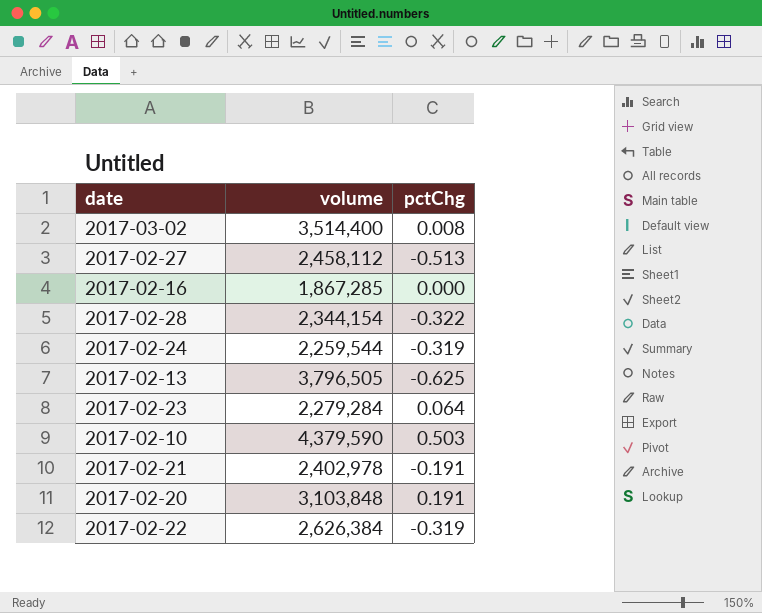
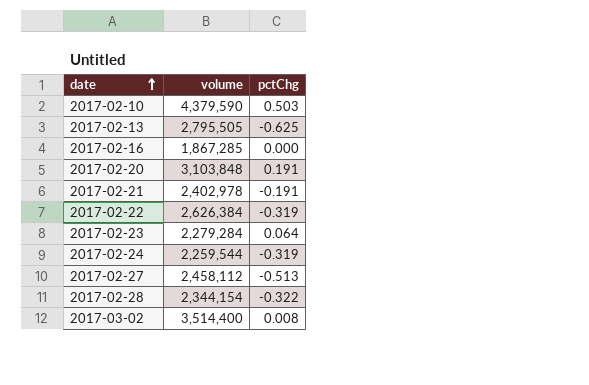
row order: none -> date ascending
2017-02-13 | volume: 3,796,505 -> 2,795,505

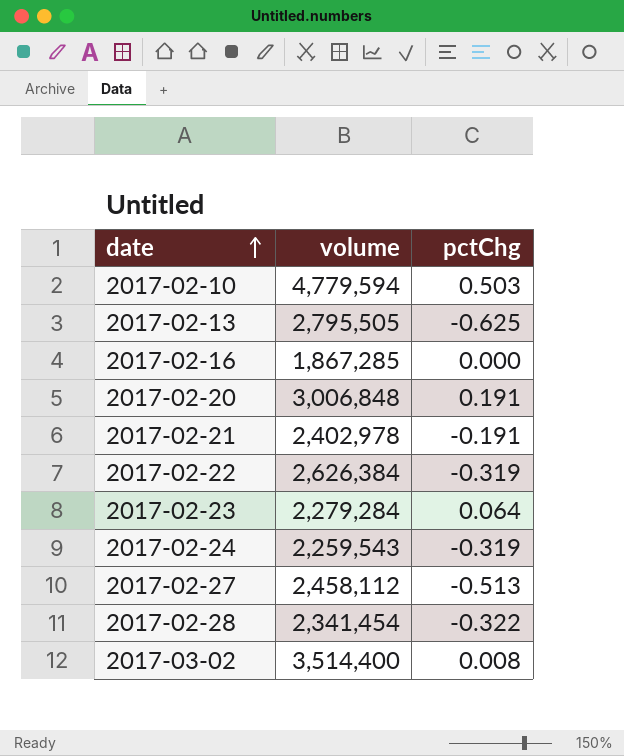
2017-02-10 | volume: 4,379,590 -> 4,779,594
2017-02-20 | volume: 3,103,848 -> 3,006,848
2017-02-24 | volume: 2,259,544 -> 2,259,543
2017-02-28 | volume: 2,344,154 -> 2,341,454

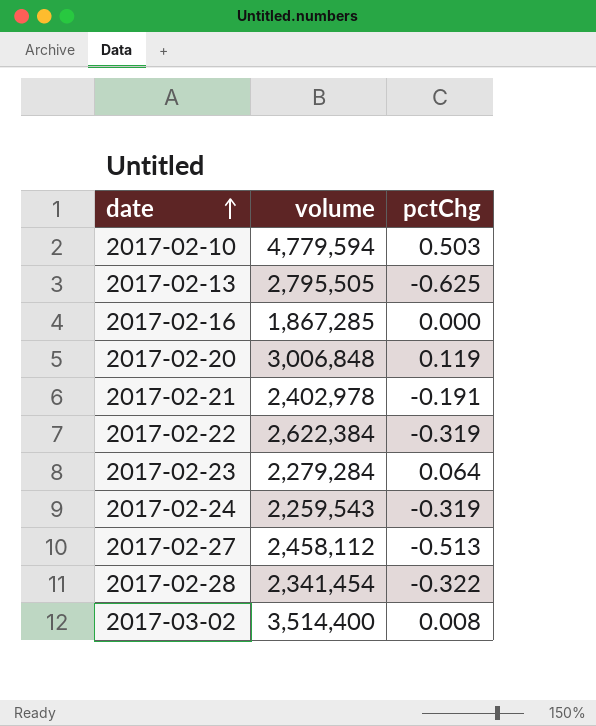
2017-02-20 | pctChg: 0.191 -> 0.119
2017-02-22 | volume: 2,626,384 -> 2,622,384

